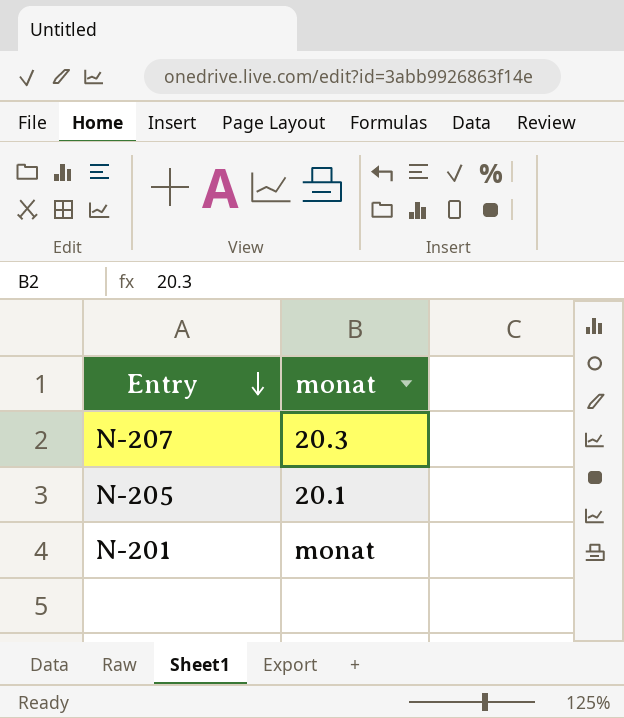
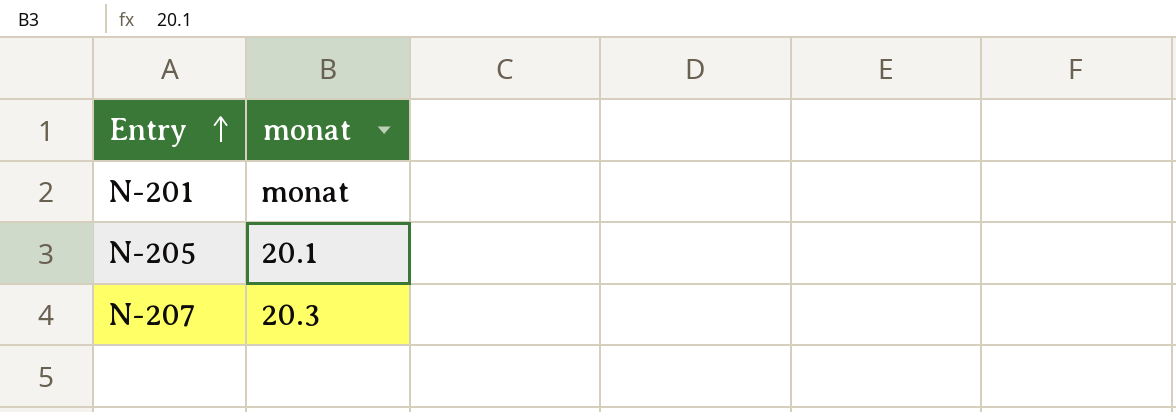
row order: Entry descending -> Entry ascending

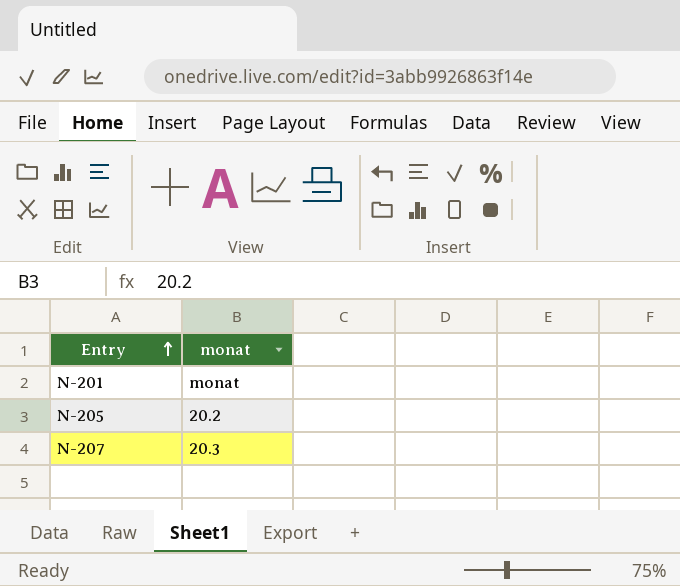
N-205 | monat: 20.1 -> 20.2

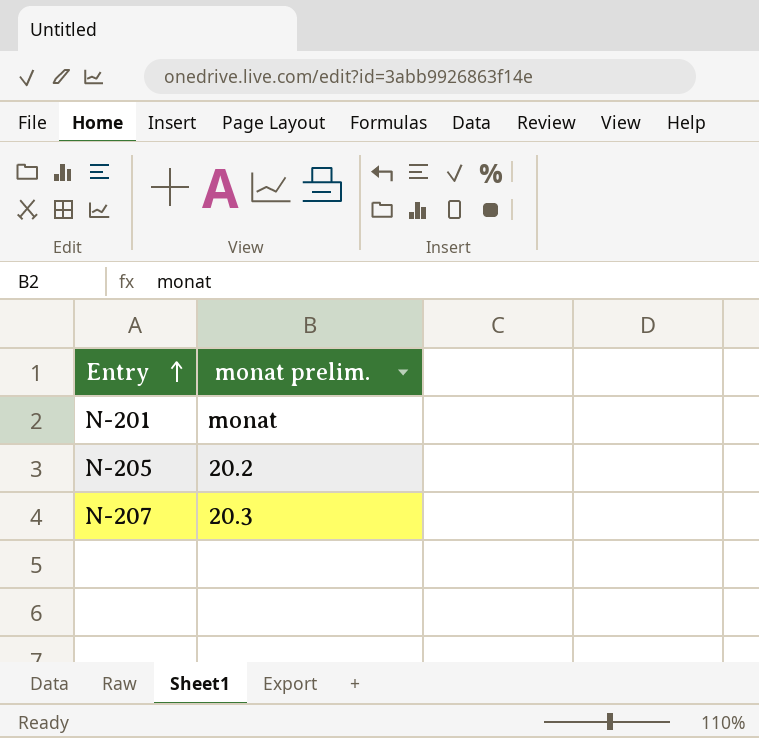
column name: monat -> monat prelim.

